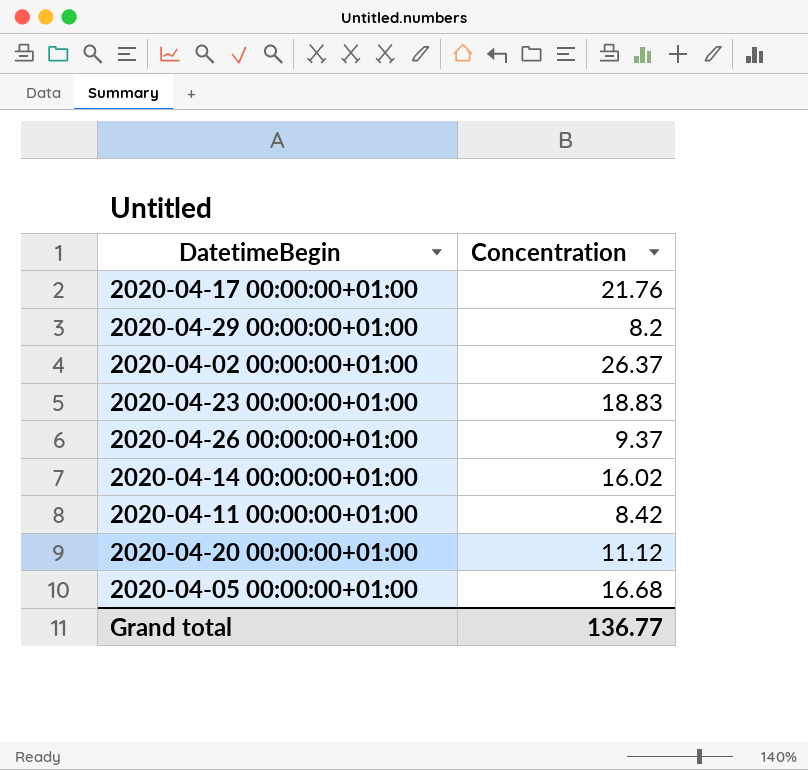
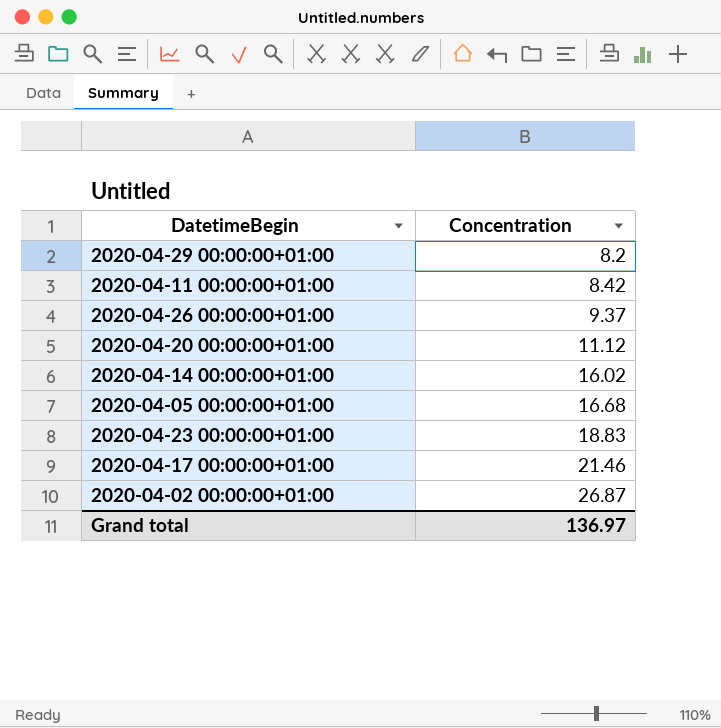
row order: none -> Concentration ascending
2020-04-17 00:00:00+01:00 | Concentration: 21.76 -> 21.46
2020-04-02 00:00:00+01:00 | Concentration: 26.37 -> 26.87
Grand total | Concentration: 136.77 -> 136.97

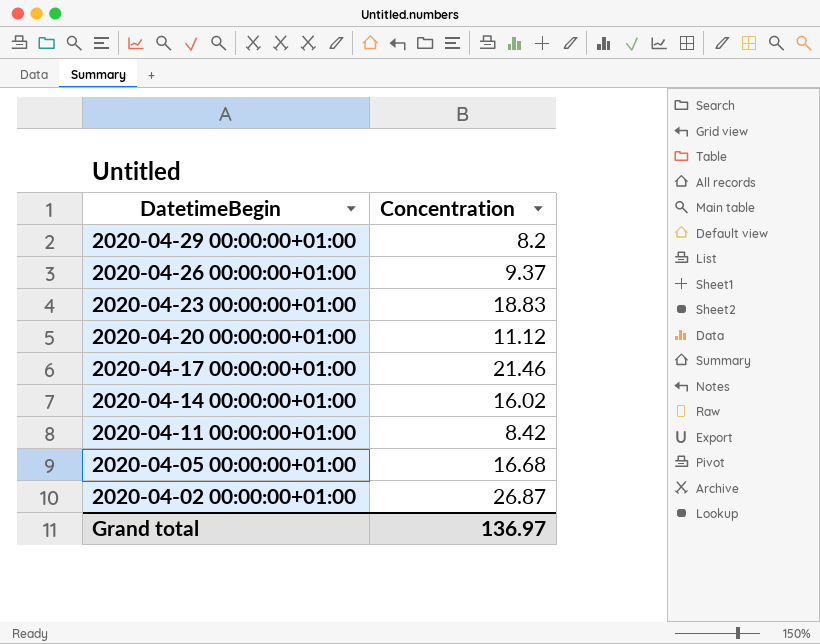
row order: Concentration ascending -> DatetimeBegin descending

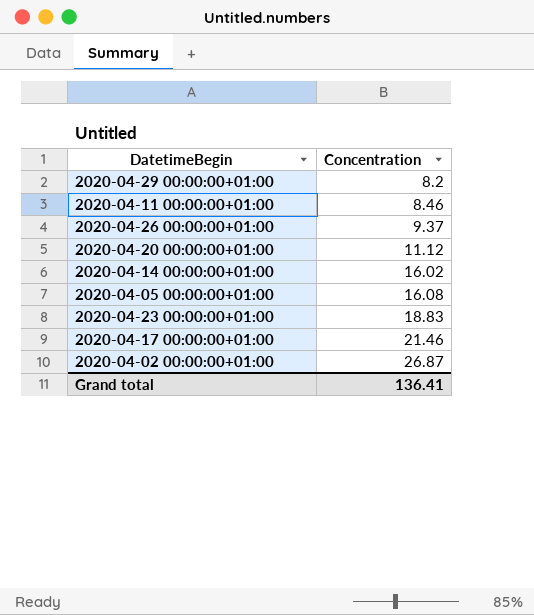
row order: DatetimeBegin descending -> Concentration ascending
2020-04-11 00:00:00+01:00 | Concentration: 8.42 -> 8.46
2020-04-05 00:00:00+01:00 | Concentration: 16.68 -> 16.08
Grand total | Concentration: 136.97 -> 136.41

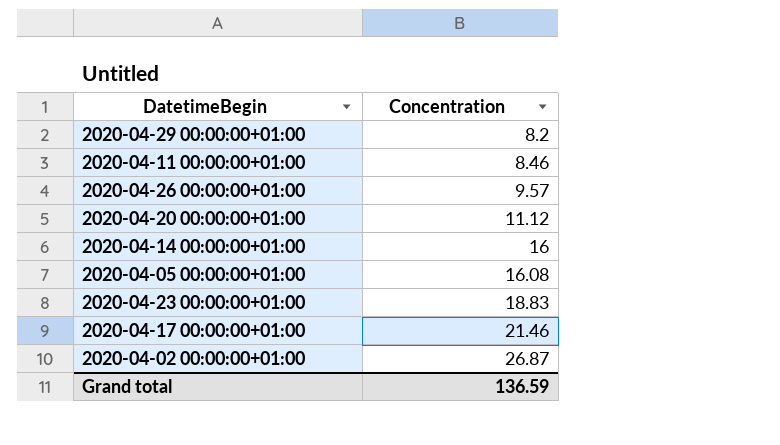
2020-04-26 00:00:00+01:00 | Concentration: 9.37 -> 9.57
2020-04-14 00:00:00+01:00 | Concentration: 16.02 -> 16
Grand total | Concentration: 136.41 -> 136.59

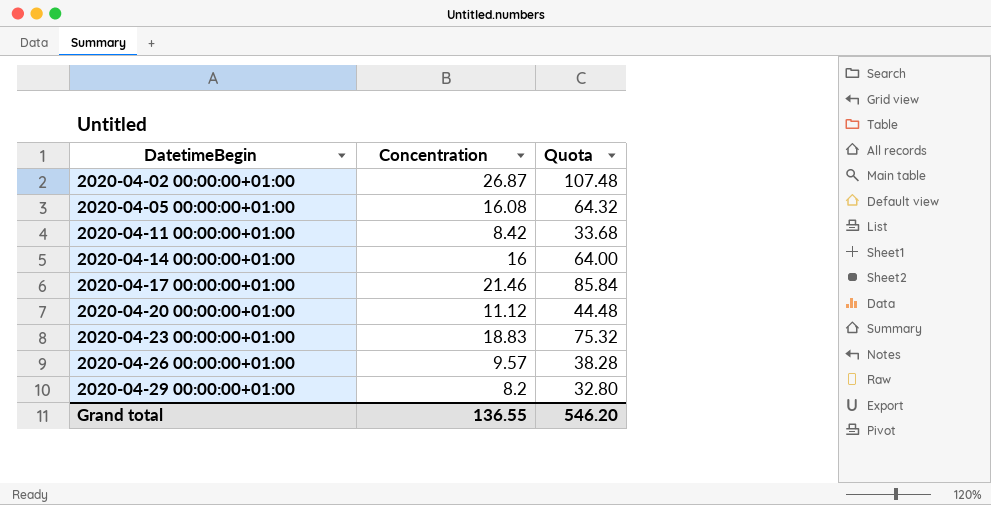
row order: Concentration ascending -> DatetimeBegin ascending
column Quota | formula: none -> [Concentration] * 4
2020-04-11 00:00:00+01:00 | Concentration: 8.46 -> 8.42
Grand total | Concentration: 136.59 -> 136.55

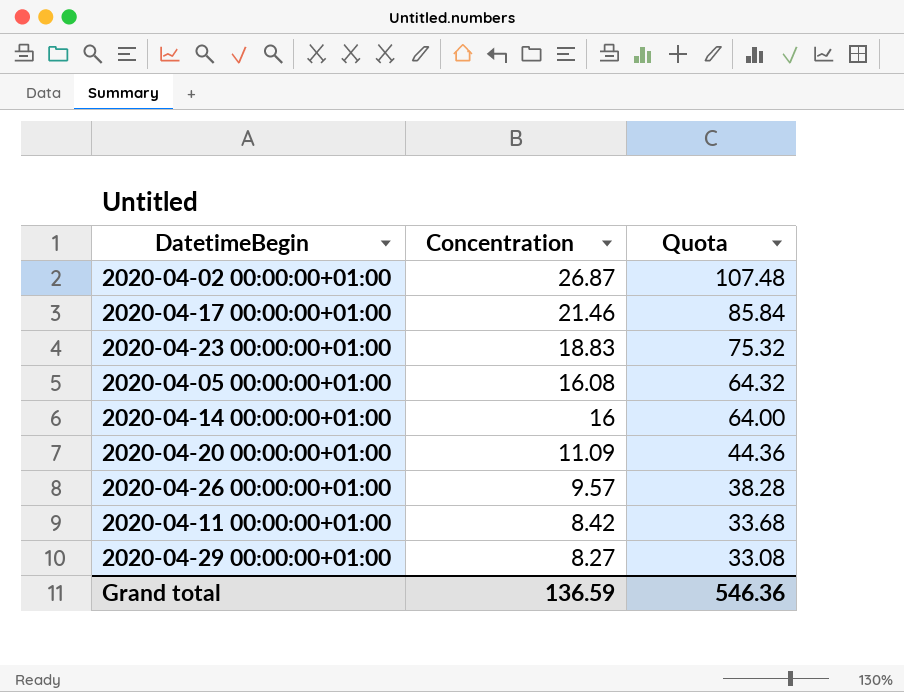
row order: DatetimeBegin ascending -> Concentration descending
2020-04-20 00:00:00+01:00 | Concentration: 11.12 -> 11.09
2020-04-20 00:00:00+01:00 | Quota: 44.48 -> 44.36
2020-04-29 00:00:00+01:00 | Concentration: 8.2 -> 8.27
2020-04-29 00:00:00+01:00 | Quota: 32.80 -> 33.08
Grand total | Concentration: 136.55 -> 136.59
Grand total | Quota: 546.20 -> 546.36

